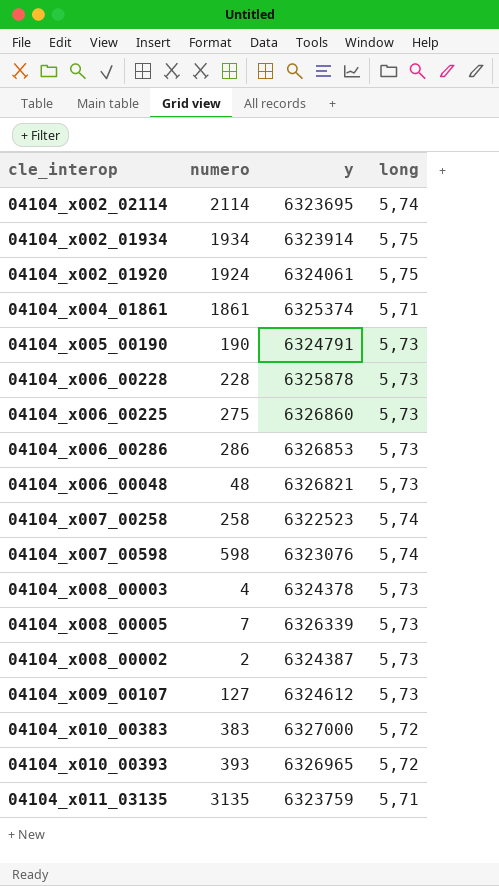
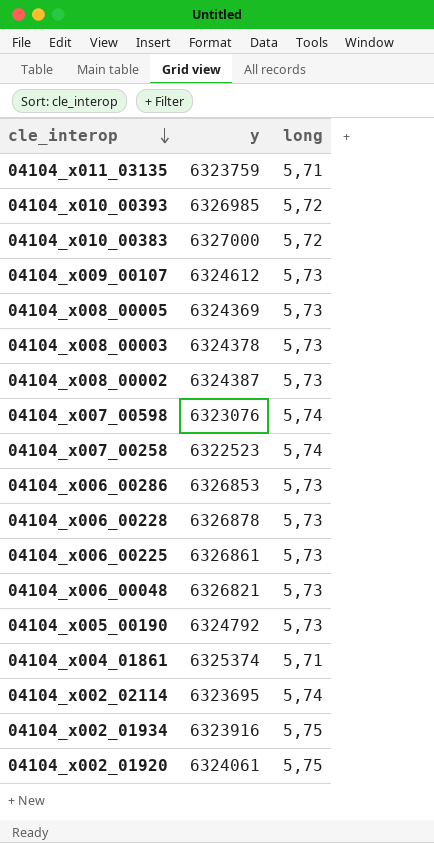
row order: none -> cle_interop descending
column numero | position: 2 -> none
04104_x010_00393 | y: 6326965 -> 6326985
04104_x008_00005 | y: 6326339 -> 6324369
04104_x006_00228 | y: 6325878 -> 6326878
04104_x006_00225 | y: 6326860 -> 6326861
04104_x005_00190 | y: 6324791 -> 6324792
04104_x002_01934 | y: 6323914 -> 6323916

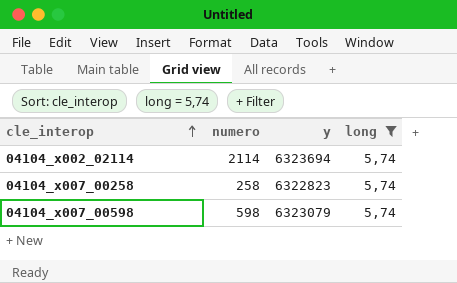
filter: none -> long = 5,74
row order: cle_interop descending -> cle_interop ascending
column numero | position: none -> 2
04104_x002_02114 | y: 6323695 -> 6323694
04104_x007_00258 | y: 6322523 -> 6322823
04104_x007_00598 | y: 6323076 -> 6323079

